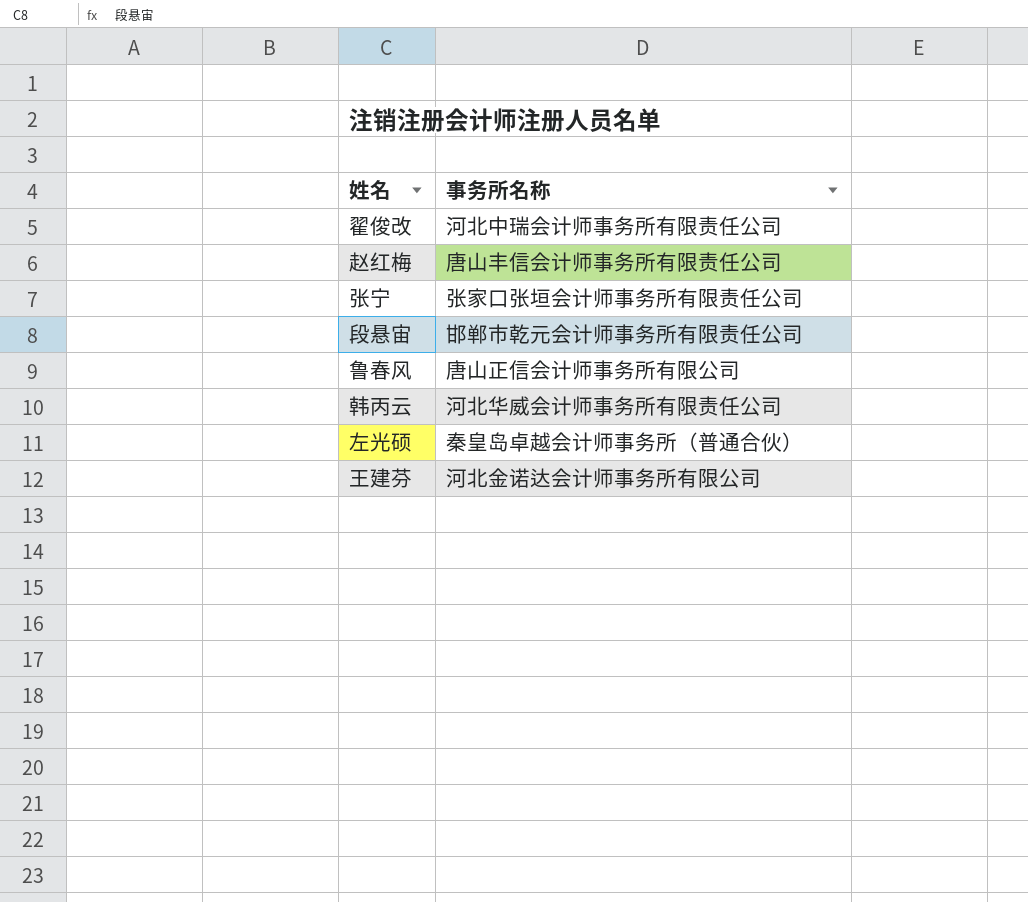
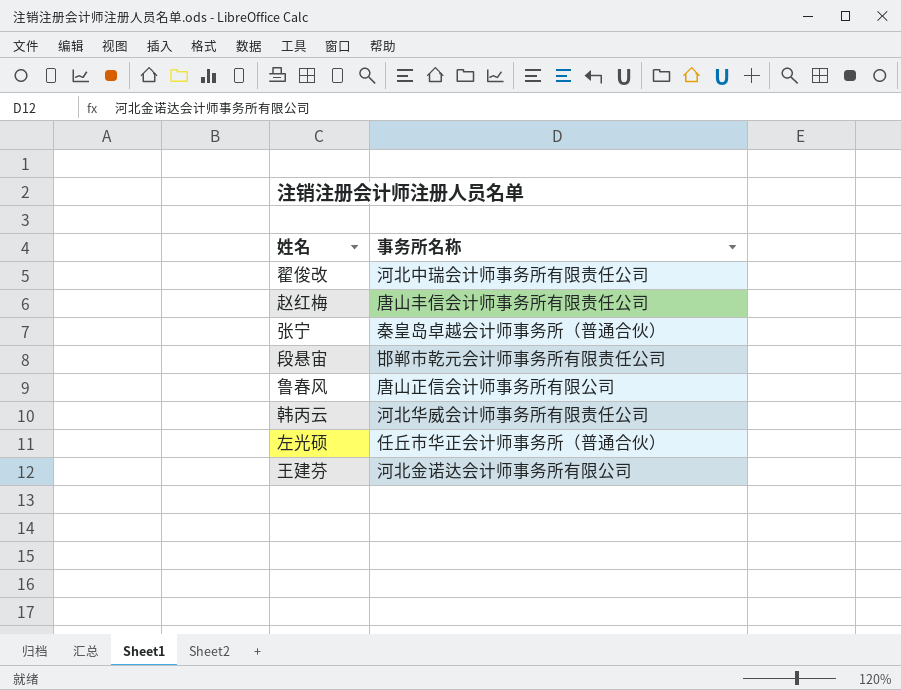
张宁 | 事务所名称: 张家口张垣会计师事务所有限责任公司 -> 秦皇岛卓越会计师事务所（普通合伙）
左光硕 | 事务所名称: 秦皇岛卓越会计师事务所（普通合伙） -> 任丘市华正会计师事务所（普通合伙）

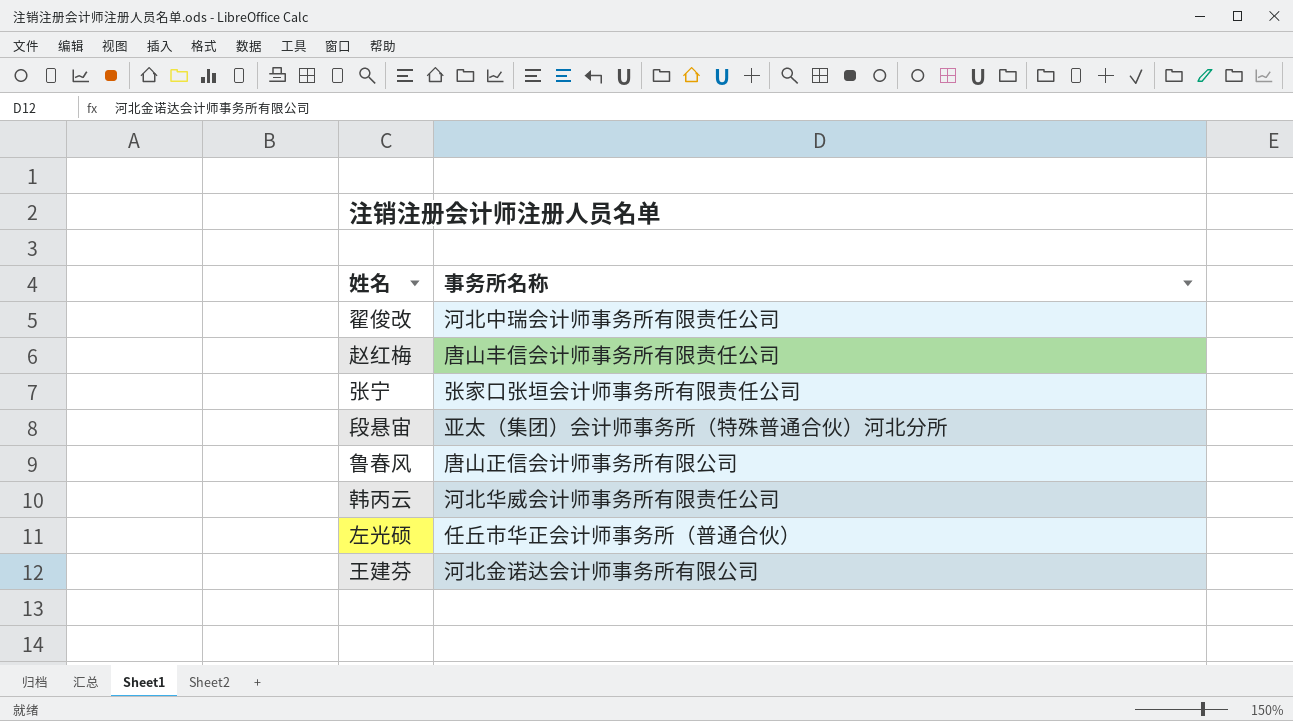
张宁 | 事务所名称: 秦皇岛卓越会计师事务所（普通合伙） -> 张家口张垣会计师事务所有限责任公司
段悬宙 | 事务所名称: 邯郸市乾元会计师事务所有限责任公司 -> 亚太（集团）会计师事务所（特殊普通合伙）河北分所

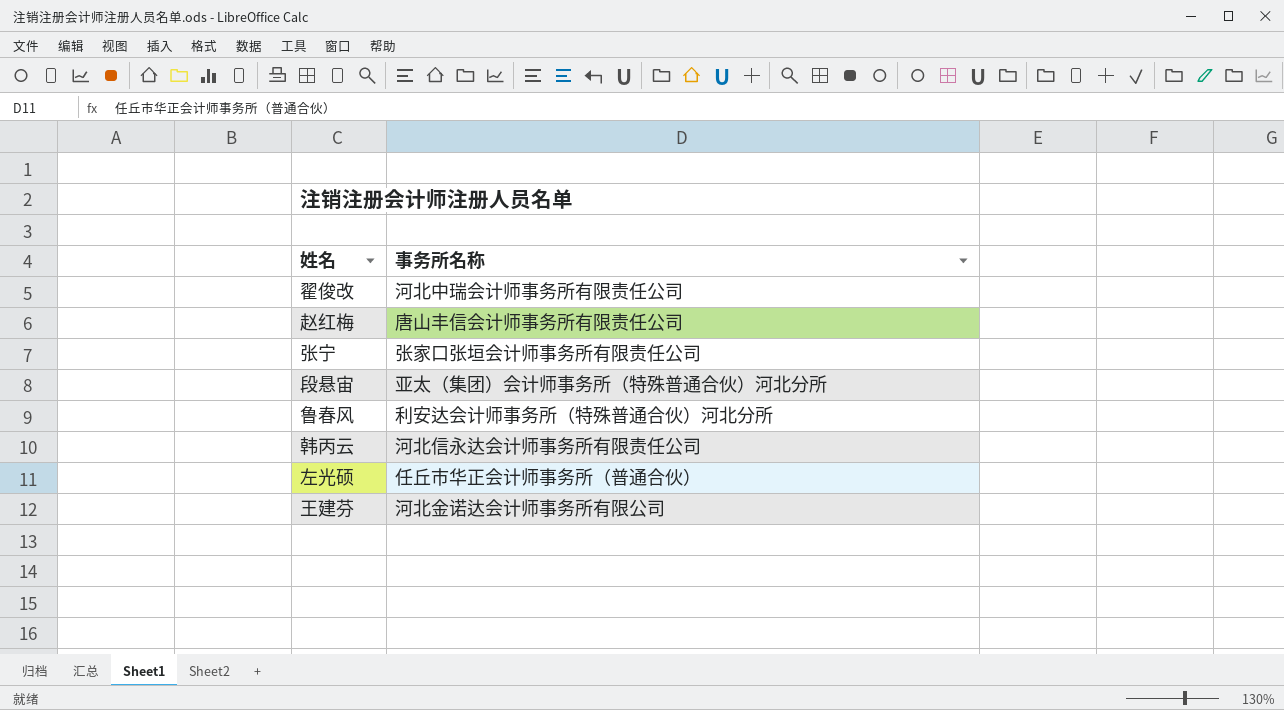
鲁春风 | 事务所名称: 唐山正信会计师事务所有限公司 -> 利安达会计师事务所（特殊普通合伙）河北分所
韩丙云 | 事务所名称: 河北华威会计师事务所有限责任公司 -> 河北信永达会计师事务所有限责任公司

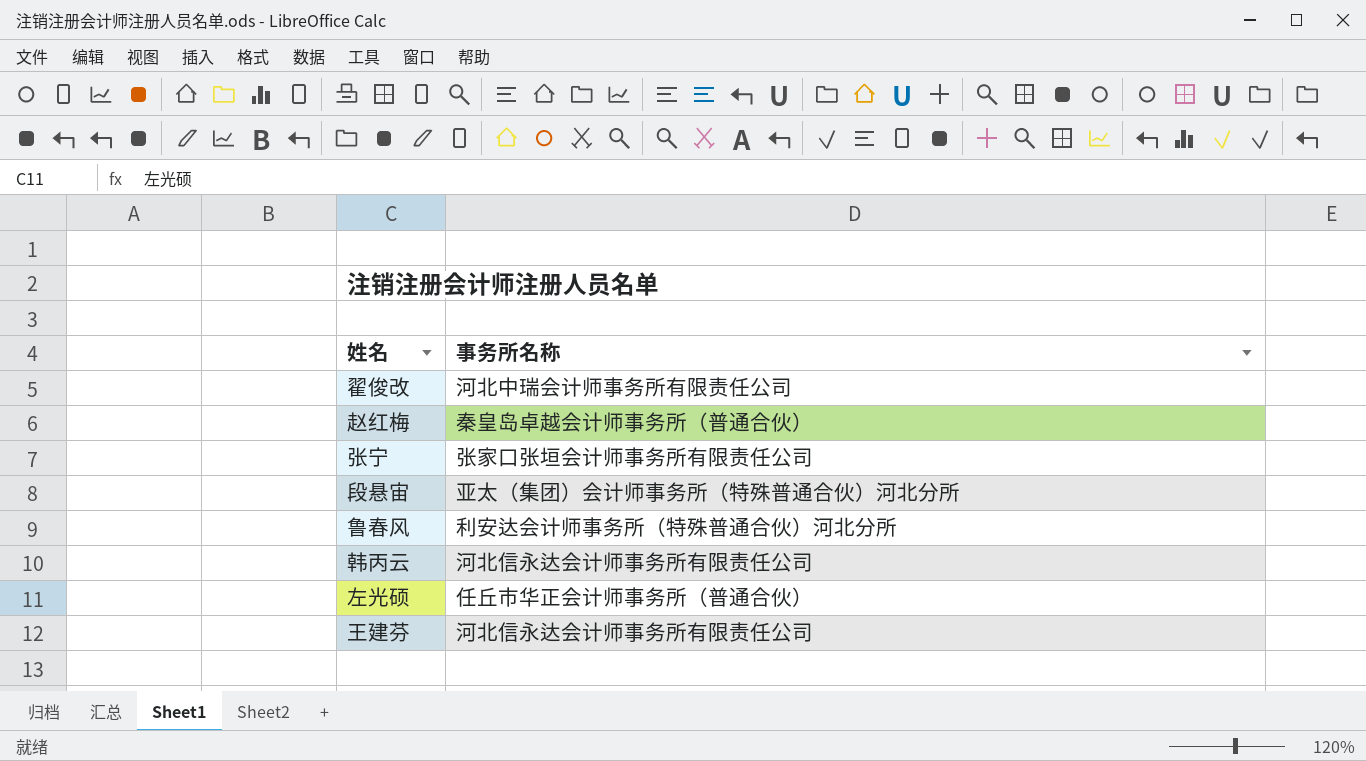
赵红梅 | 事务所名称: 唐山丰信会计师事务所有限责任公司 -> 秦皇岛卓越会计师事务所（普通合伙）
王建芬 | 事务所名称: 河北金诺达会计师事务所有限公司 -> 河北信永达会计师事务所有限责任公司

